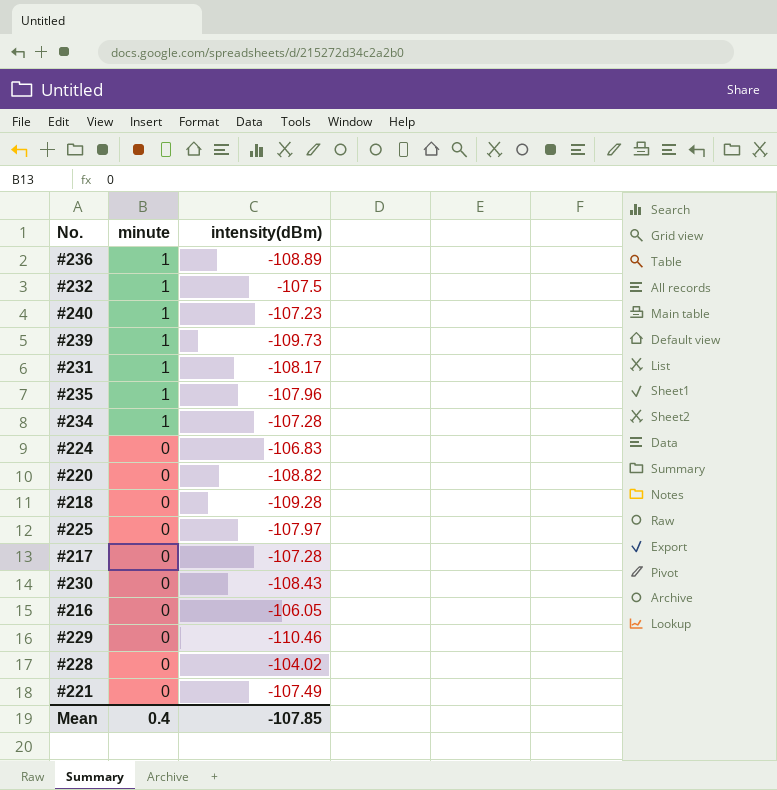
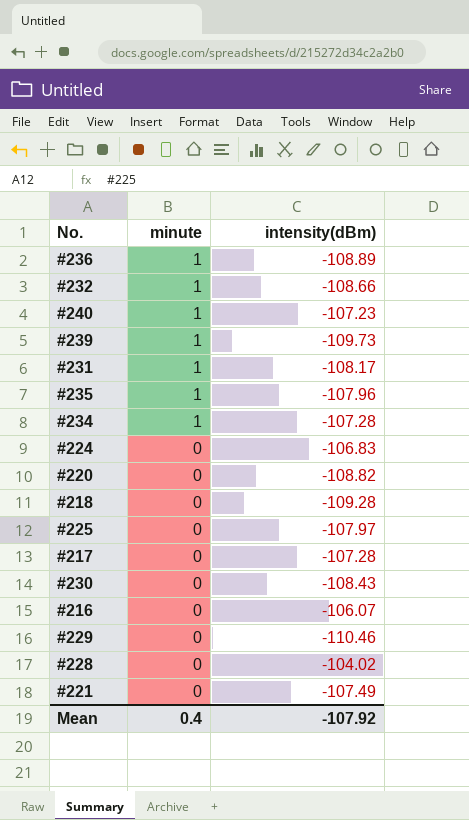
#232 | intensity(dBm): -107.5 -> -108.66
#216 | intensity(dBm): -106.05 -> -106.07
Mean | intensity(dBm): -107.85 -> -107.92

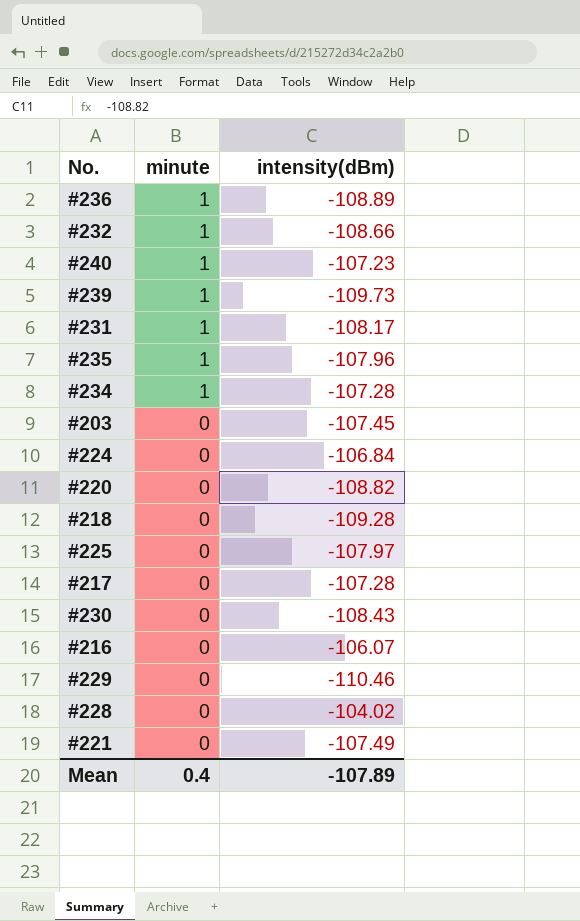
row #203: none -> 0 | -107.45
#224 | intensity(dBm): -106.83 -> -106.84
Mean | intensity(dBm): -107.92 -> -107.89

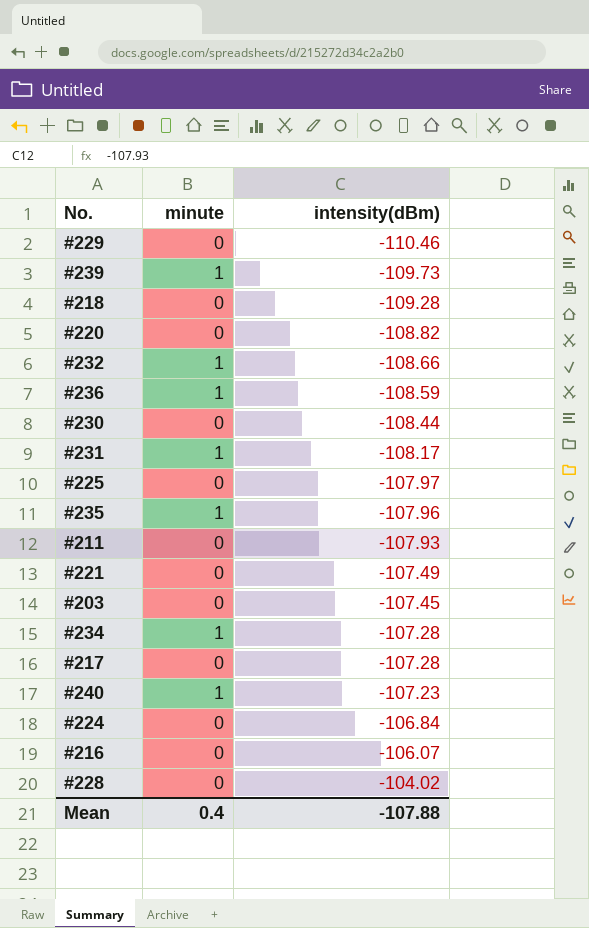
row order: minute descending -> intensity(dBm) ascending
#236 | intensity(dBm): -108.89 -> -108.59
#230 | intensity(dBm): -108.43 -> -108.44
row #211: none -> 0 | -107.93
Mean | intensity(dBm): -107.89 -> -107.88

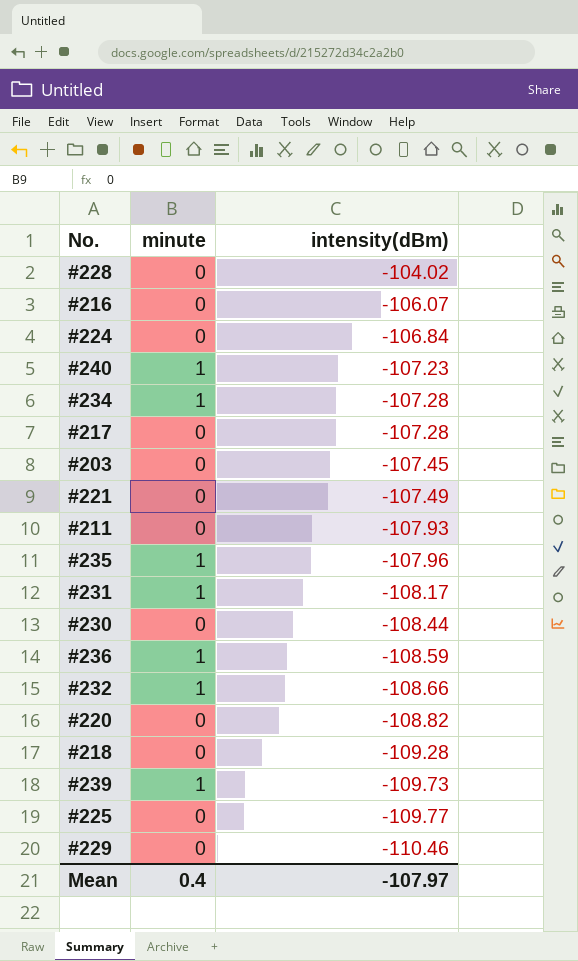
row order: intensity(dBm) ascending -> intensity(dBm) descending
#225 | intensity(dBm): -107.97 -> -109.77
Mean | intensity(dBm): -107.88 -> -107.97

